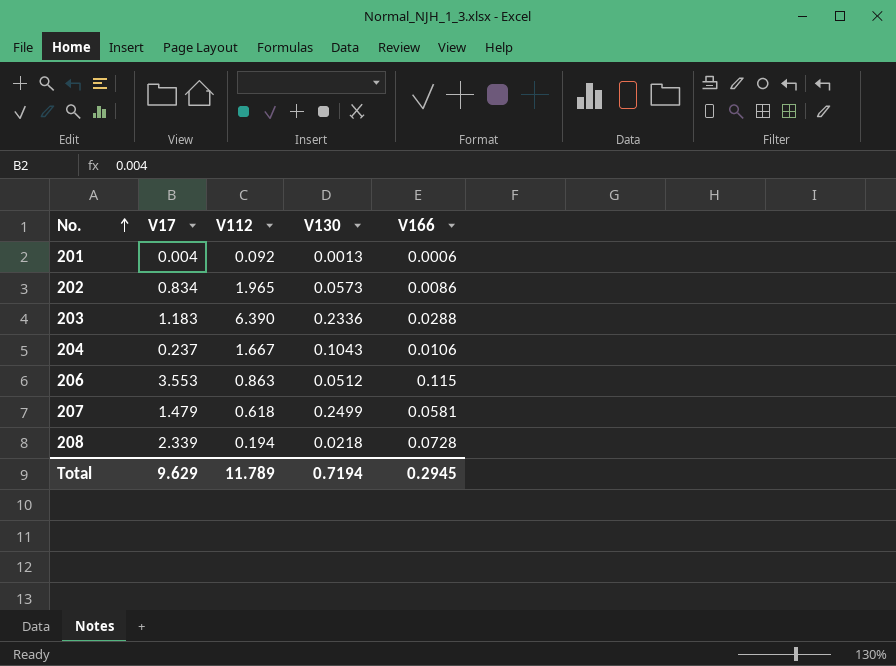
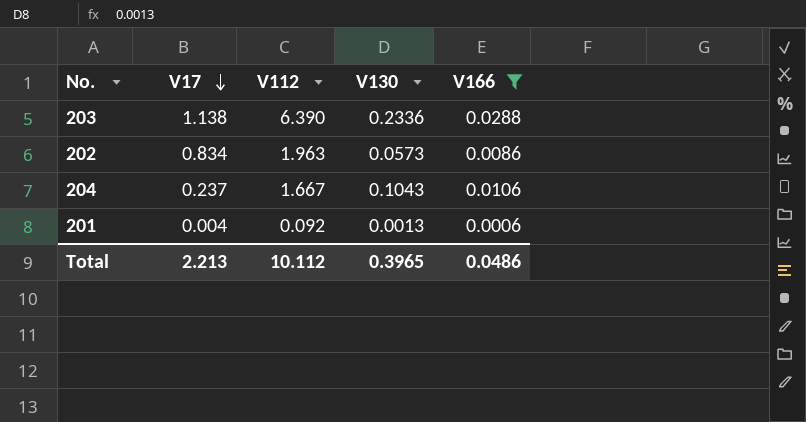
filter: none -> V166 <= 0.0288
row order: No. ascending -> V17 descending
203 | V17: 1.183 -> 1.138
202 | V112: 1.965 -> 1.963
Total | V17: 9.629 -> 2.213
Total | V112: 11.789 -> 10.112
Total | V130: 0.7194 -> 0.3965
Total | V166: 0.2945 -> 0.0486

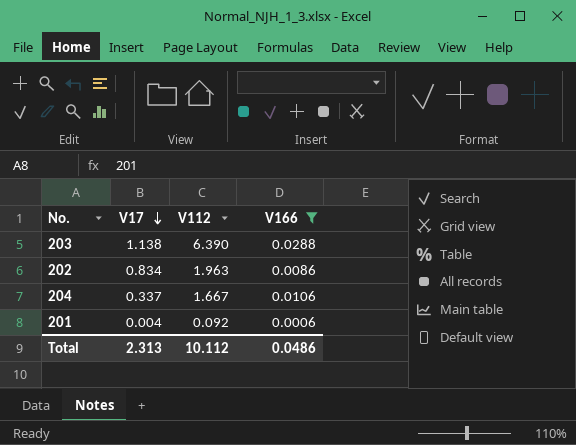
column V130 | position: 4 -> none
204 | V17: 0.237 -> 0.337
Total | V17: 2.213 -> 2.313

